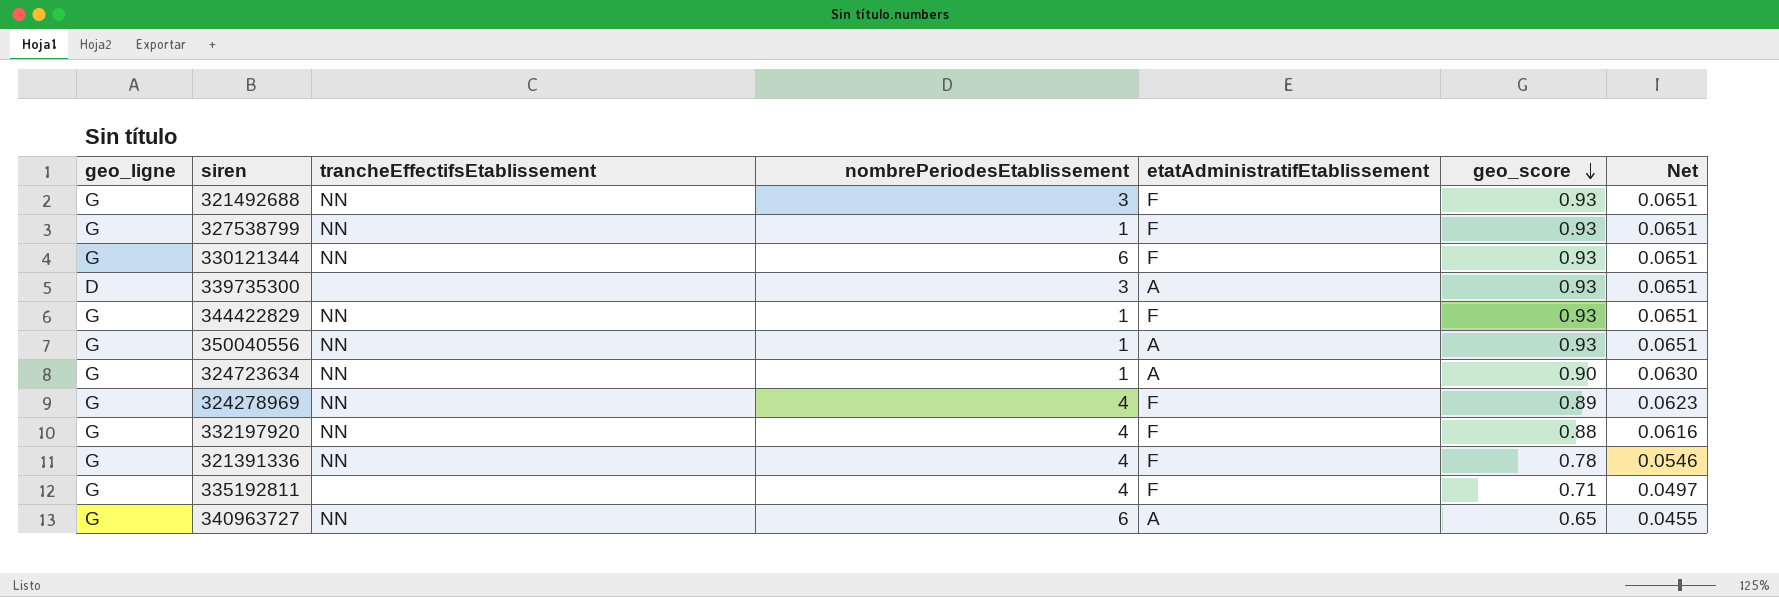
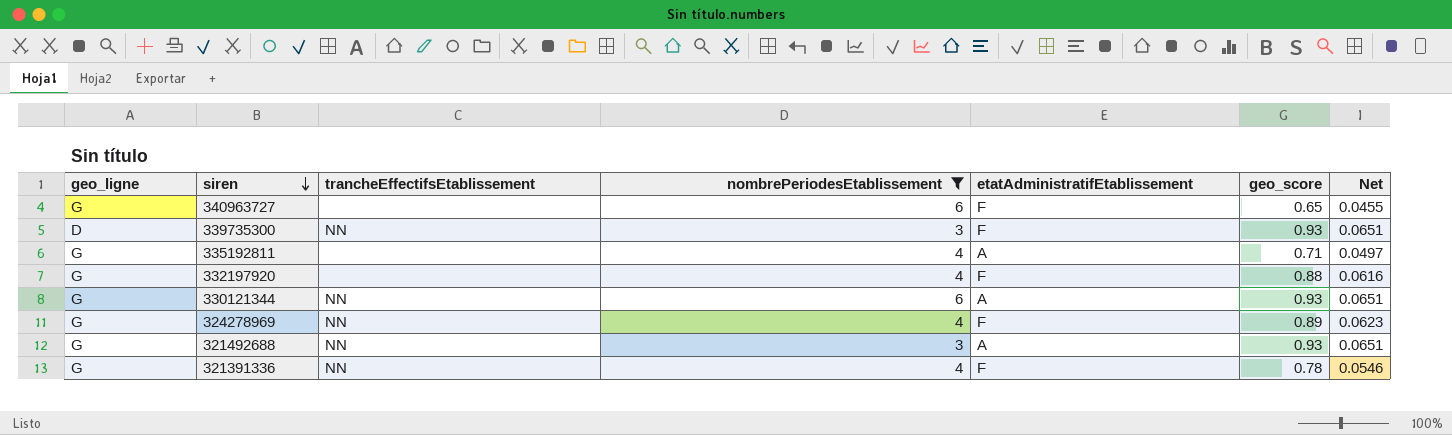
filter: none -> nombrePeriodesEtablissement != 1
row order: geo_score descending -> siren descending
340963727 | trancheEffectifsEtablissement: NN -> none
340963727 | etatAdministratifEtablissement: A -> F
339735300 | trancheEffectifsEtablissement: none -> NN
339735300 | etatAdministratifEtablissement: A -> F
335192811 | etatAdministratifEtablissement: F -> A
332197920 | trancheEffectifsEtablissement: NN -> none
330121344 | etatAdministratifEtablissement: F -> A
321492688 | etatAdministratifEtablissement: F -> A

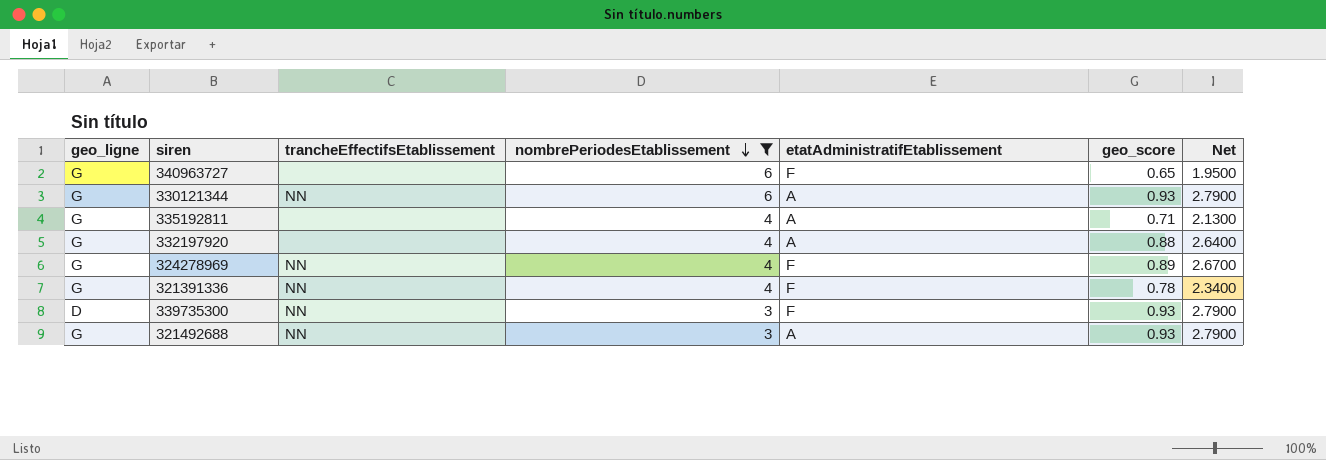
row order: siren descending -> nombrePeriodesEtablissement descending
column Net | formula: [geo_score] * 0.07 -> [geo_score] * 3
332197920 | etatAdministratifEtablissement: F -> A

